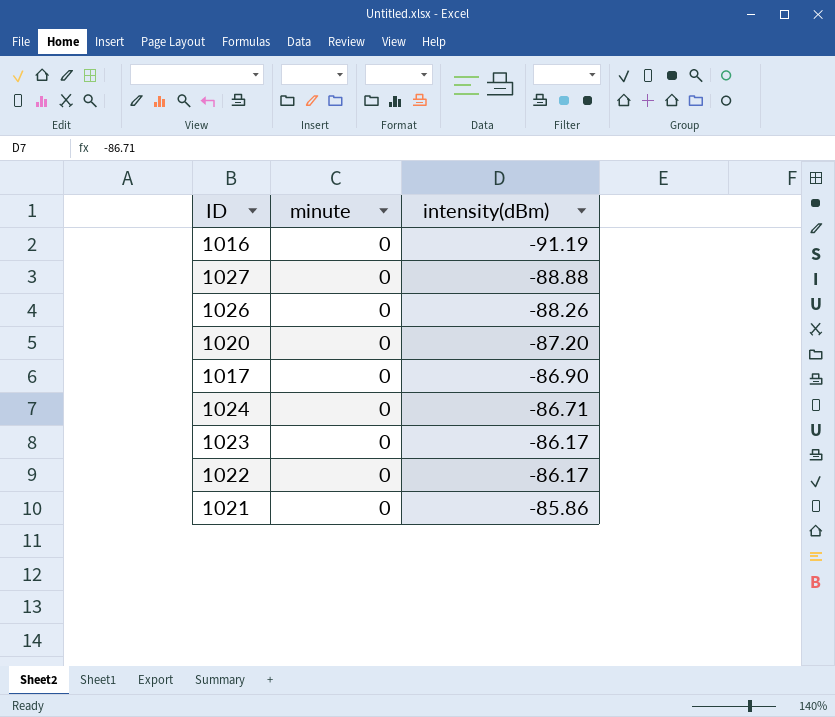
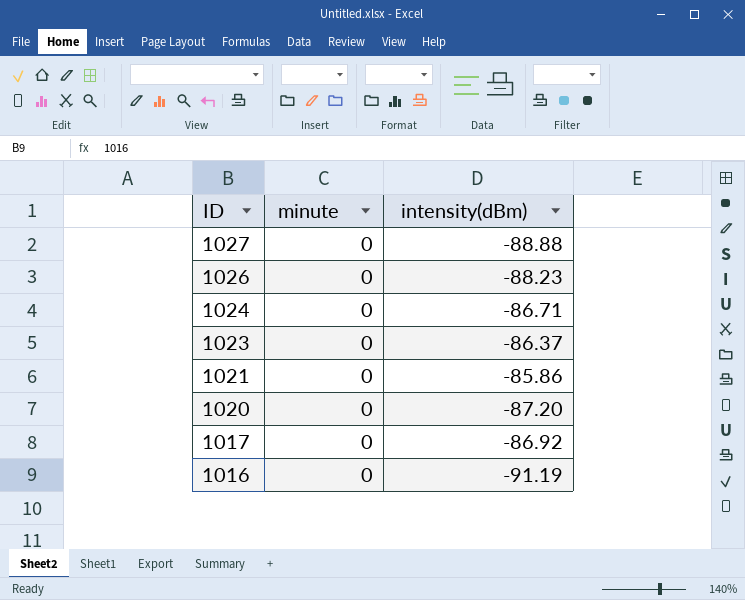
row order: intensity(dBm) ascending -> ID descending
row 1022: 0 | -86.17 -> none
1026 | intensity(dBm): -88.26 -> -88.23
1023 | intensity(dBm): -86.17 -> -86.37
1017 | intensity(dBm): -86.90 -> -86.92

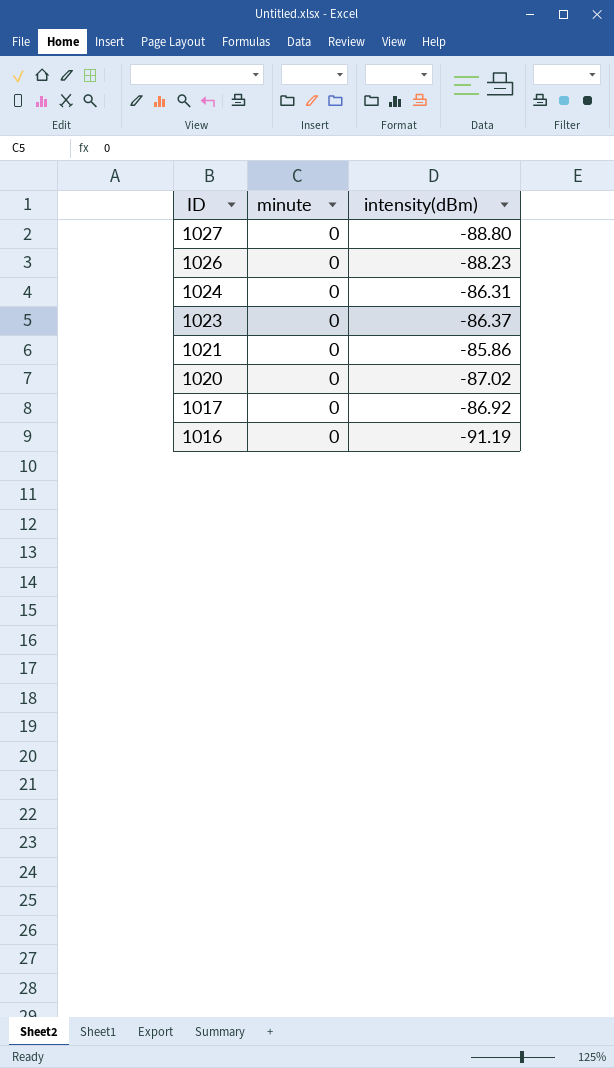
1027 | intensity(dBm): -88.88 -> -88.80
1024 | intensity(dBm): -86.71 -> -86.31
1020 | intensity(dBm): -87.20 -> -87.02

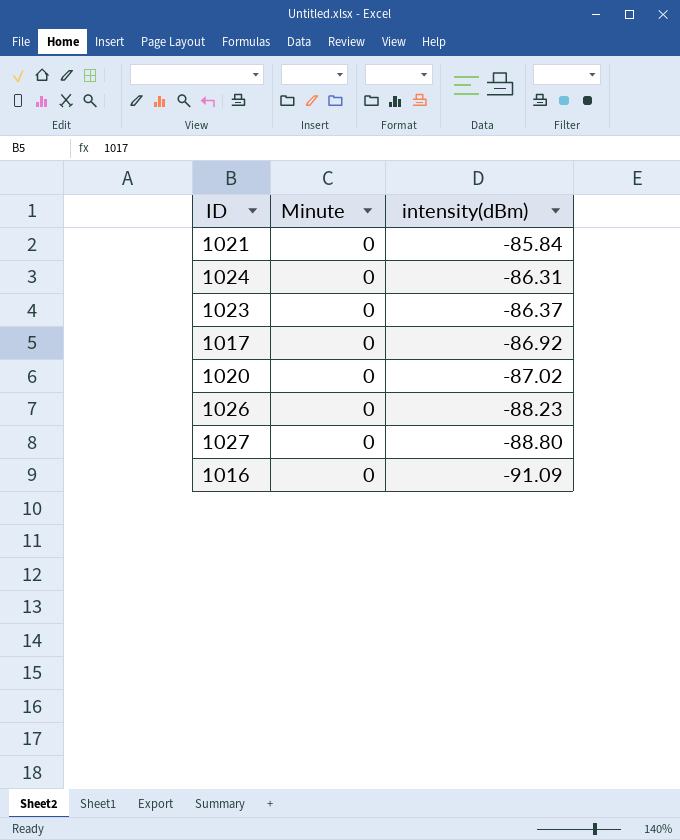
row order: ID descending -> intensity(dBm) descending
column name: minute -> Minute
1021 | intensity(dBm): -85.86 -> -85.84
1016 | intensity(dBm): -91.19 -> -91.09

